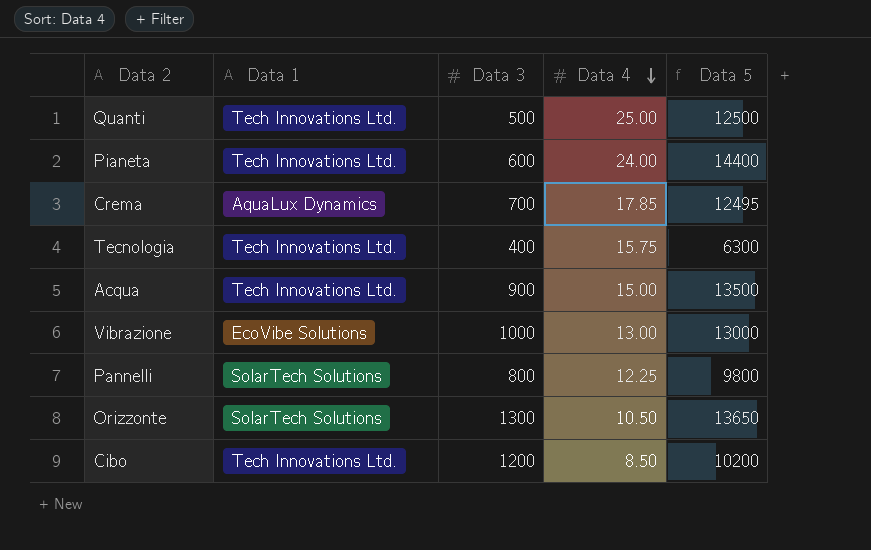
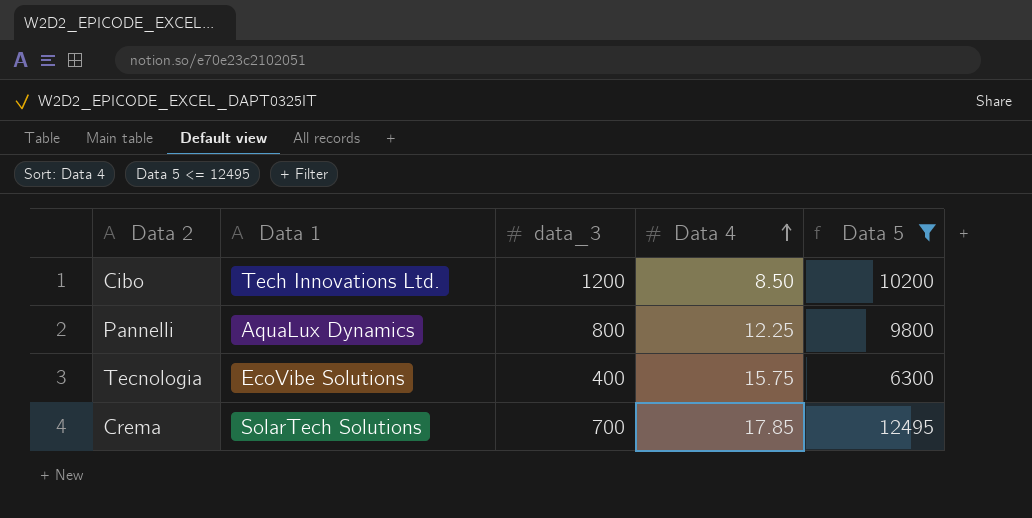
filter: none -> Data 5 <= 12495
row order: Data 4 descending -> Data 4 ascending
column name: Data 3 -> data_3
Pannelli | Data 1: SolarTech Solutions -> AquaLux Dynamics
Tecnologia | Data 1: Tech Innovations Ltd. -> EcoVibe Solutions
Crema | Data 1: AquaLux Dynamics -> SolarTech Solutions

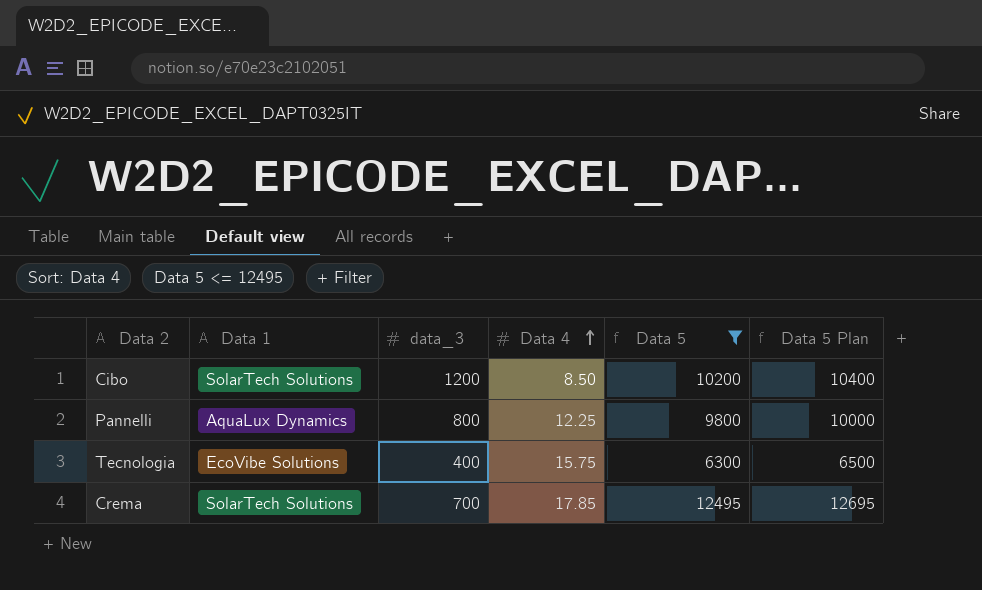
column Data 5 Plan | formula: none -> [Data 5] + 200
Cibo | Data 1: Tech Innovations Ltd. -> SolarTech Solutions

